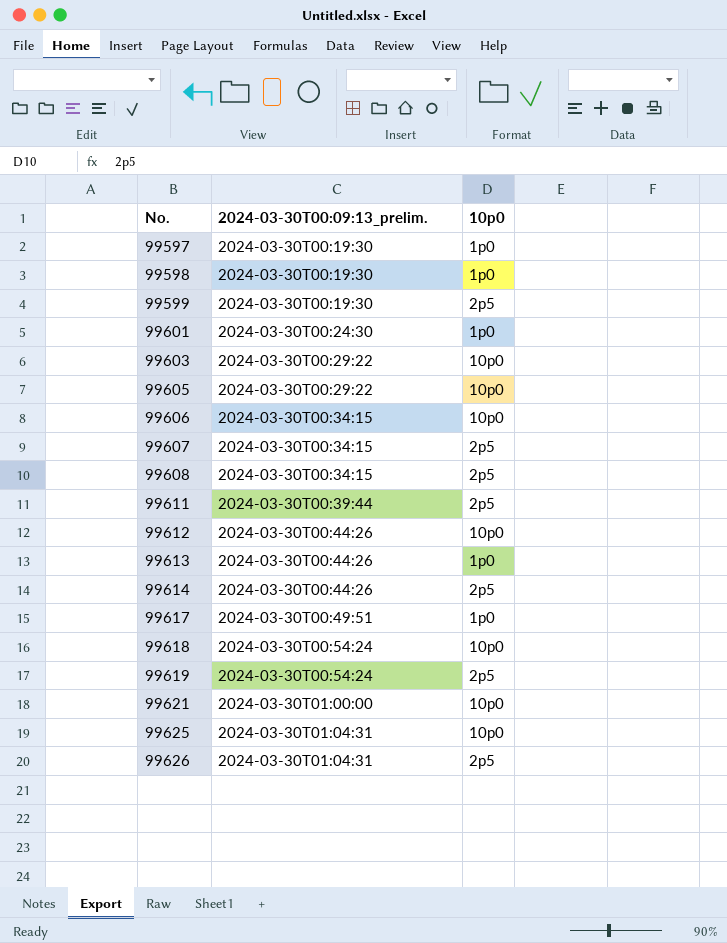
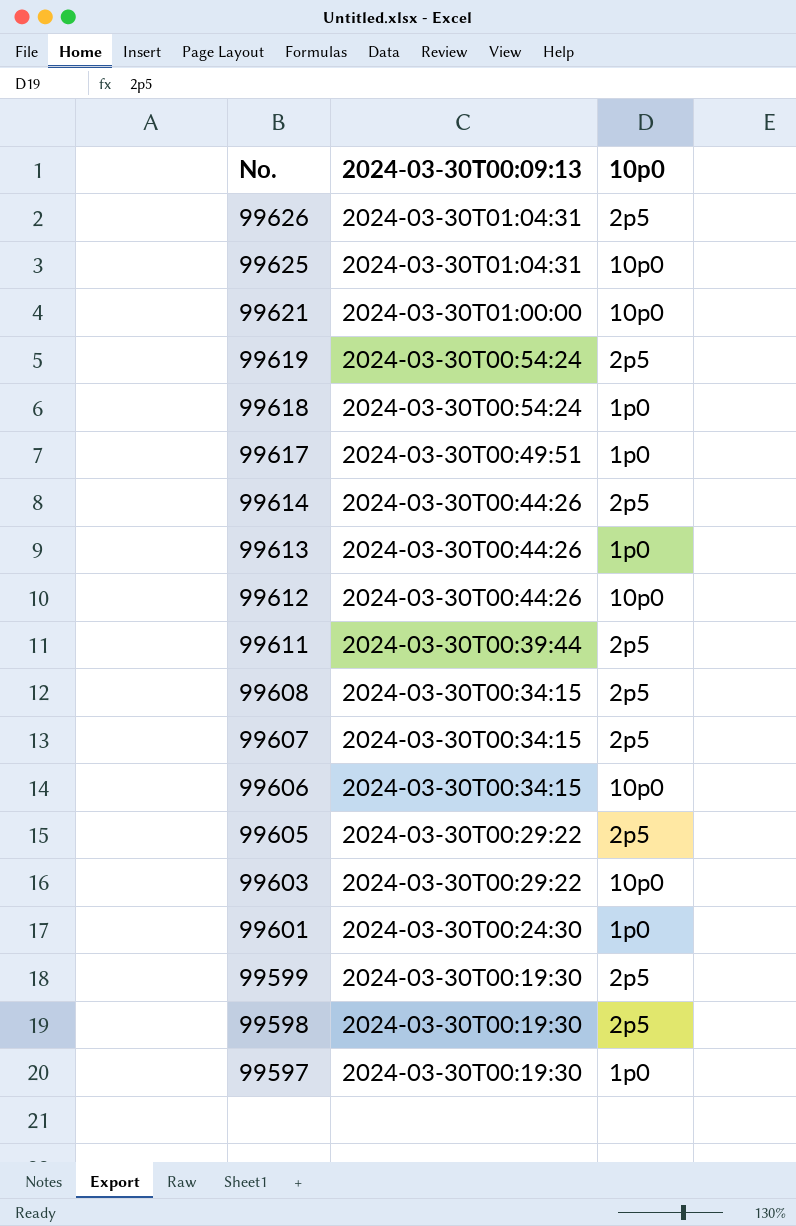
row order: No. ascending -> No. descending
column name: 2024-03-30T00:09:13_prelim. -> 2024-03-30T00:09:13
99618 | 10p0: 10p0 -> 1p0
99605 | 10p0: 10p0 -> 2p5
99598 | 10p0: 1p0 -> 2p5

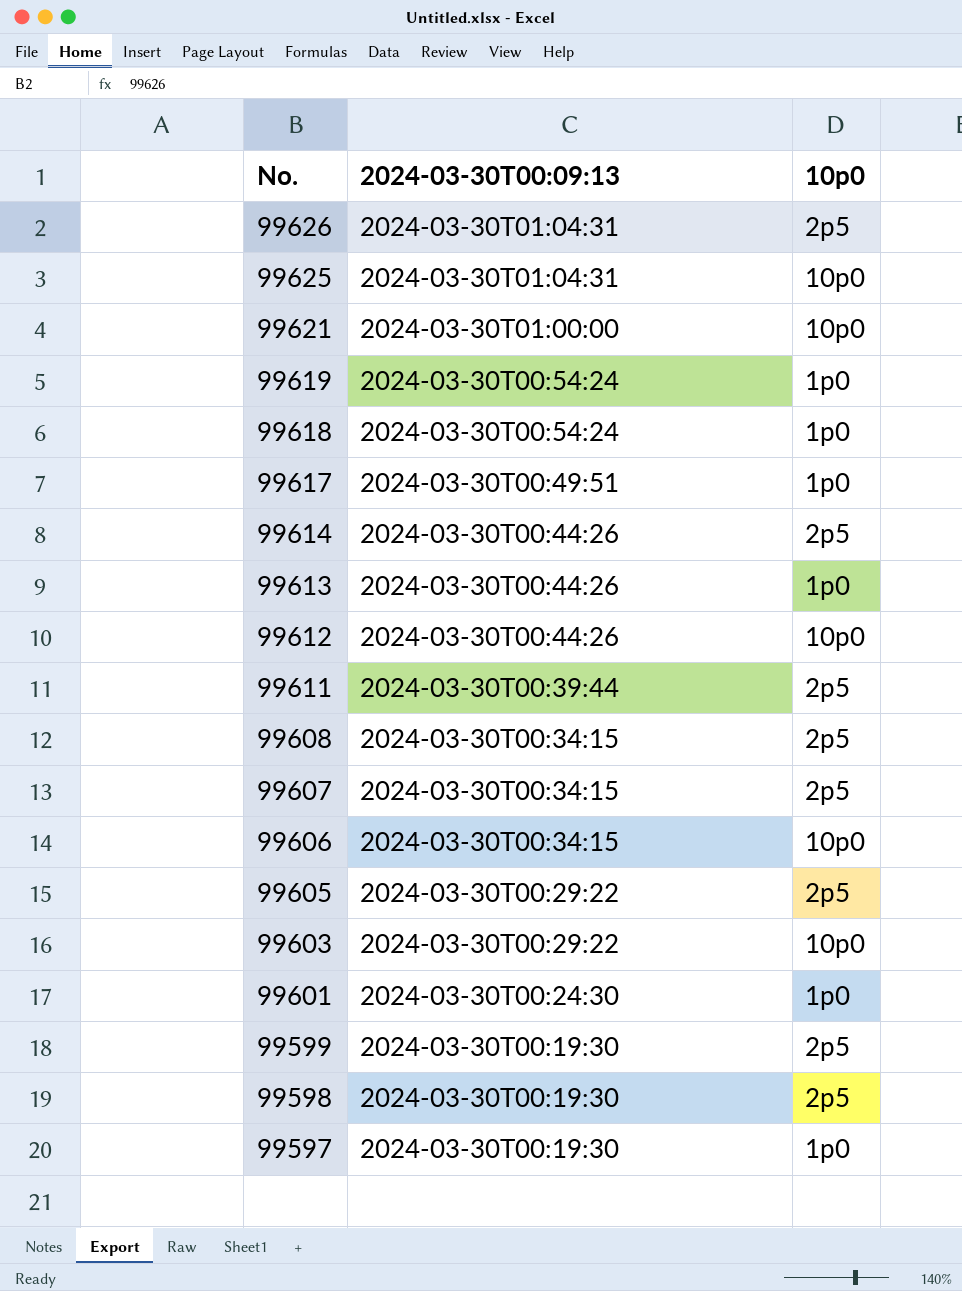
99619 | 10p0: 2p5 -> 1p0

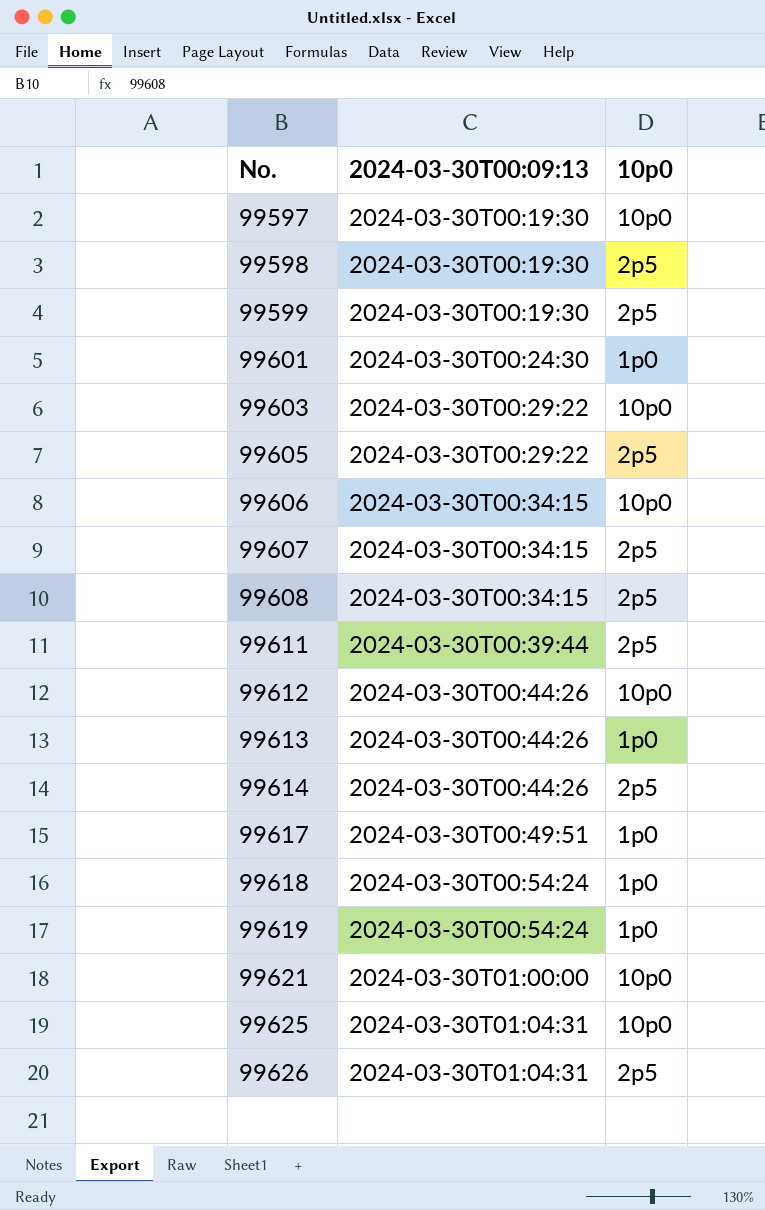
row order: No. descending -> No. ascending
99597 | 10p0: 1p0 -> 10p0

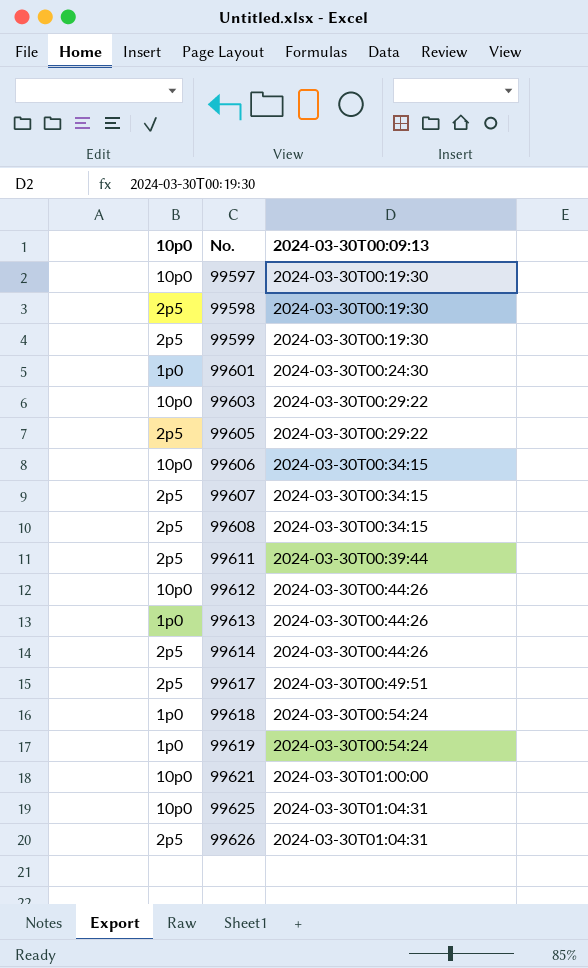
column 10p0 | position: 3 -> 1
99617 | 10p0: 1p0 -> 2p5

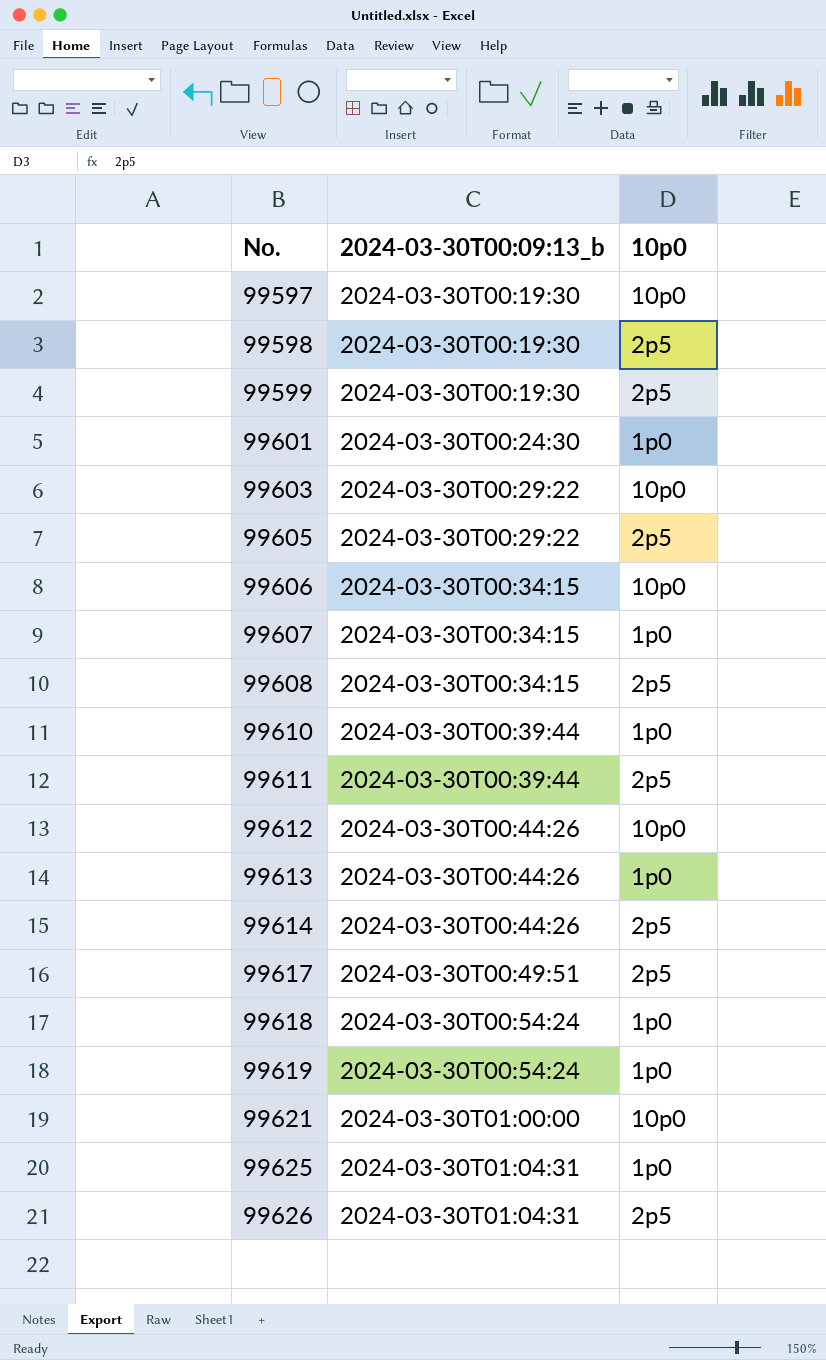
column name: 2024-03-30T00:09:13 -> 2024-03-30T00:09:13_b
column 10p0 | position: 1 -> 3
99607 | 10p0: 2p5 -> 1p0
row 99610: none -> 2024-03-30T00:39:44 | 1p0
99625 | 10p0: 10p0 -> 1p0

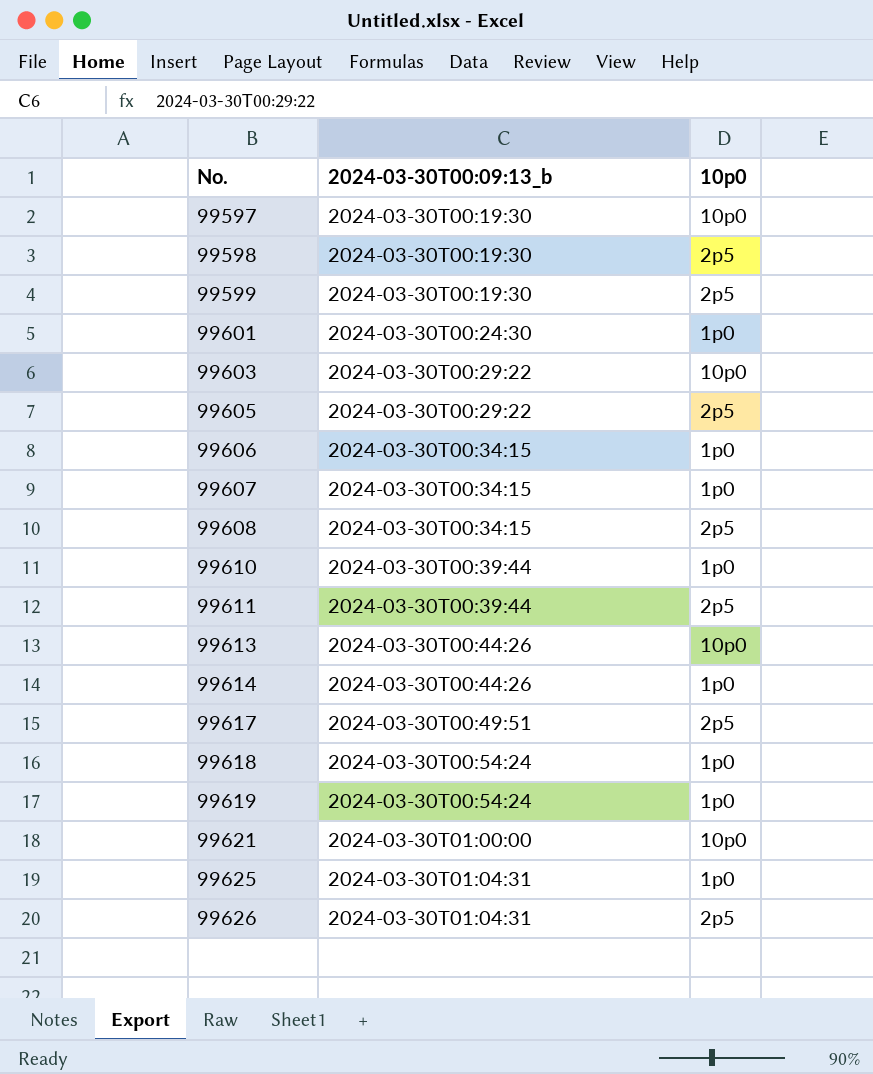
row 99612: 2024-03-30T00:44:26 | 10p0 -> none
99606 | 10p0: 10p0 -> 1p0
99613 | 10p0: 1p0 -> 10p0
99614 | 10p0: 2p5 -> 1p0

